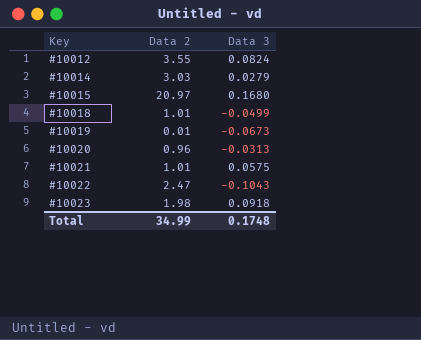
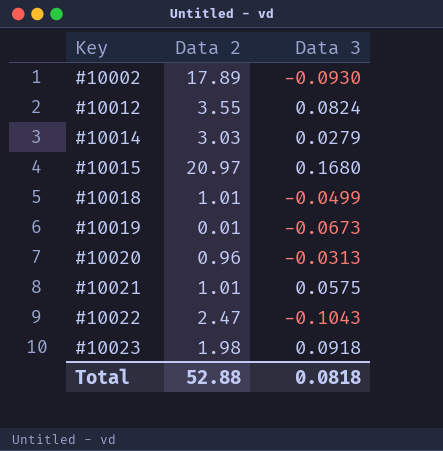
row #10002: none -> 17.89 | -0.0930
Total | Data 2: 34.99 -> 52.88
Total | Data 3: 0.1748 -> 0.0818

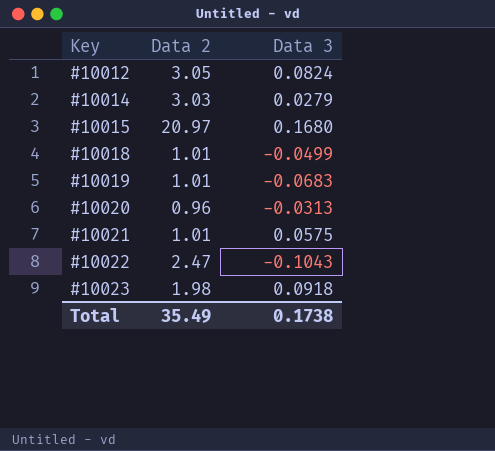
row #10002: 17.89 | -0.0930 -> none
#10012 | Data 2: 3.55 -> 3.05
#10019 | Data 2: 0.01 -> 1.01
#10019 | Data 3: -0.0673 -> -0.0683
Total | Data 2: 52.88 -> 35.49
Total | Data 3: 0.0818 -> 0.1738

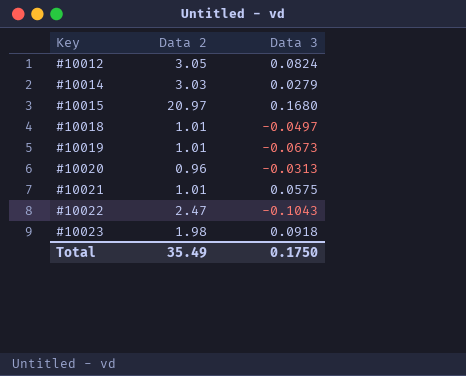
#10018 | Data 3: -0.0499 -> -0.0497
#10019 | Data 3: -0.0683 -> -0.0673
Total | Data 3: 0.1738 -> 0.1750

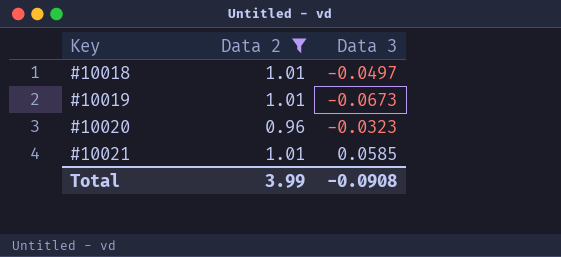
filter: none -> Data 2 <= 1.01
#10020 | Data 3: -0.0313 -> -0.0323
#10021 | Data 3: 0.0575 -> 0.0585
Total | Data 2: 35.49 -> 3.99
Total | Data 3: 0.1750 -> -0.0908

